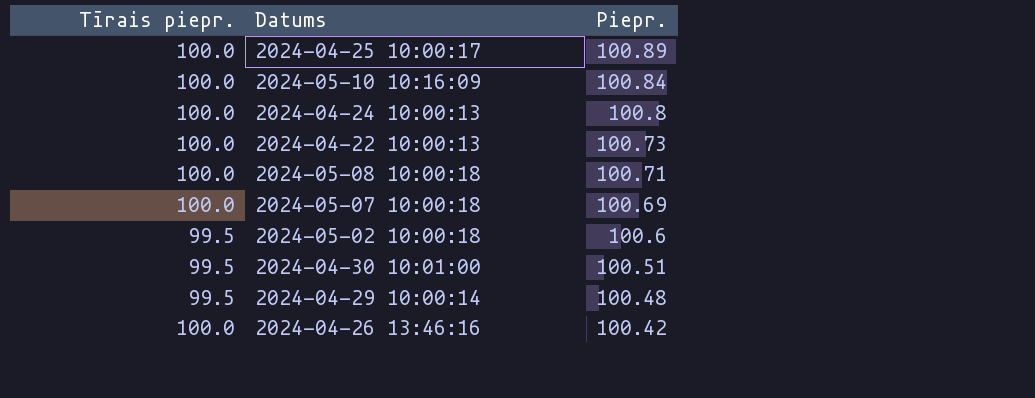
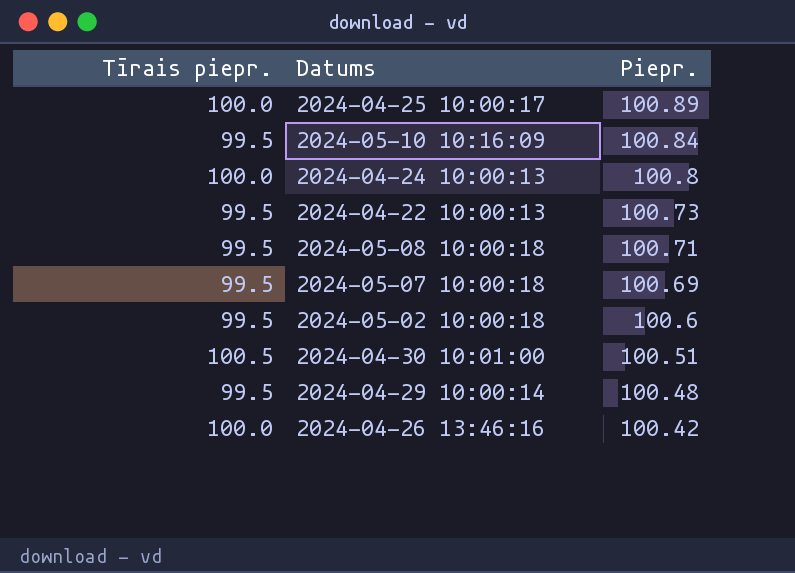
2024-05-10 10:16:09 | Tīrais piepr.: 100.0 -> 99.5
2024-04-22 10:00:13 | Tīrais piepr.: 100.0 -> 99.5
2024-05-08 10:00:18 | Tīrais piepr.: 100.0 -> 99.5
2024-05-07 10:00:18 | Tīrais piepr.: 100.0 -> 99.5
2024-04-30 10:01:00 | Tīrais piepr.: 99.5 -> 100.5

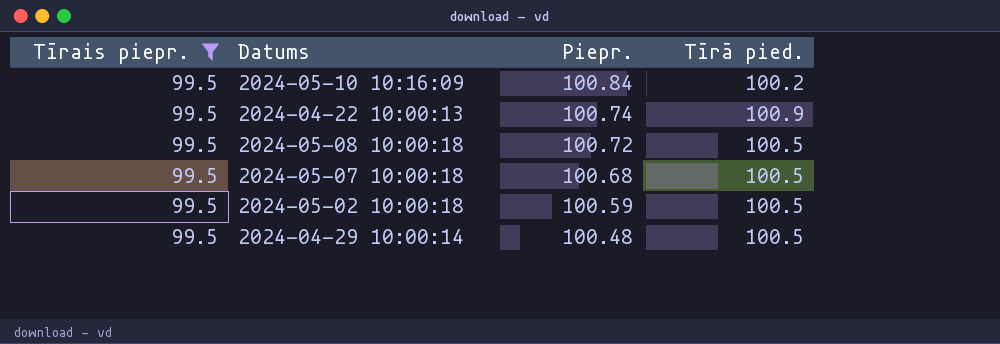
filter: none -> Tīrais piepr. = 99.5
column Tīrā pied. | position: none -> 4
2024-04-22 10:00:13 | Piepr.: 100.73 -> 100.74
2024-05-08 10:00:18 | Piepr.: 100.71 -> 100.72
2024-05-07 10:00:18 | Piepr.: 100.69 -> 100.68
2024-05-02 10:00:18 | Piepr.: 100.6 -> 100.59

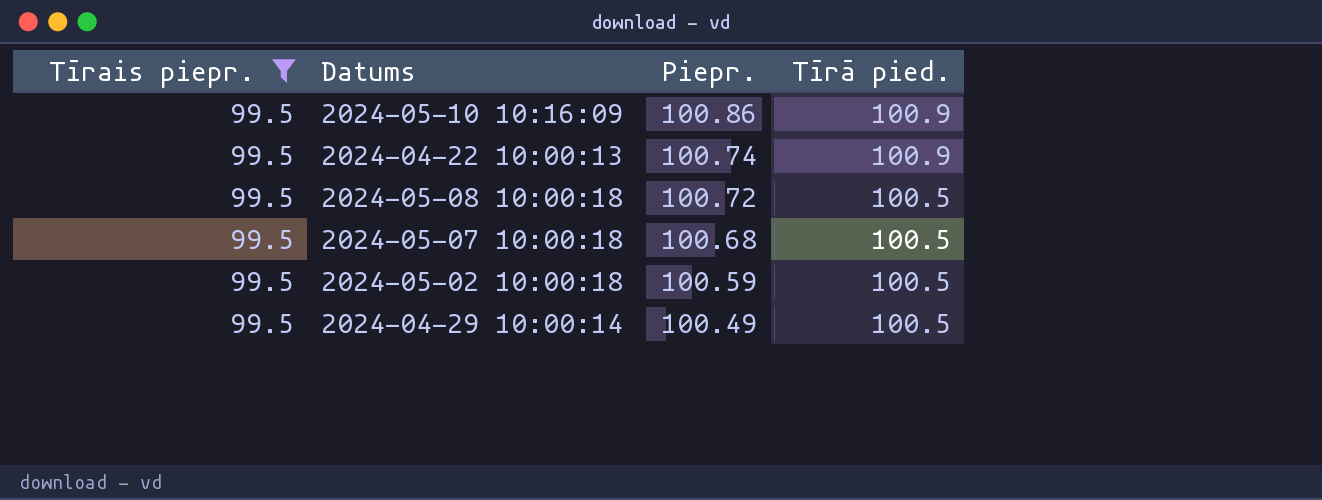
2024-05-10 10:16:09 | Piepr.: 100.84 -> 100.86
2024-05-10 10:16:09 | Tīrā pied.: 100.2 -> 100.9
2024-04-29 10:00:14 | Piepr.: 100.48 -> 100.49

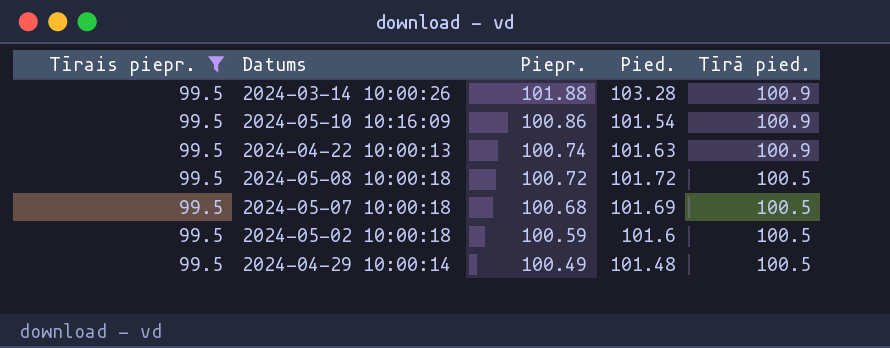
column Pied. | position: none -> 4
row 2024-03-14 10:00:26: none -> 99.5 | 101.88 | 103.28 | 100.9

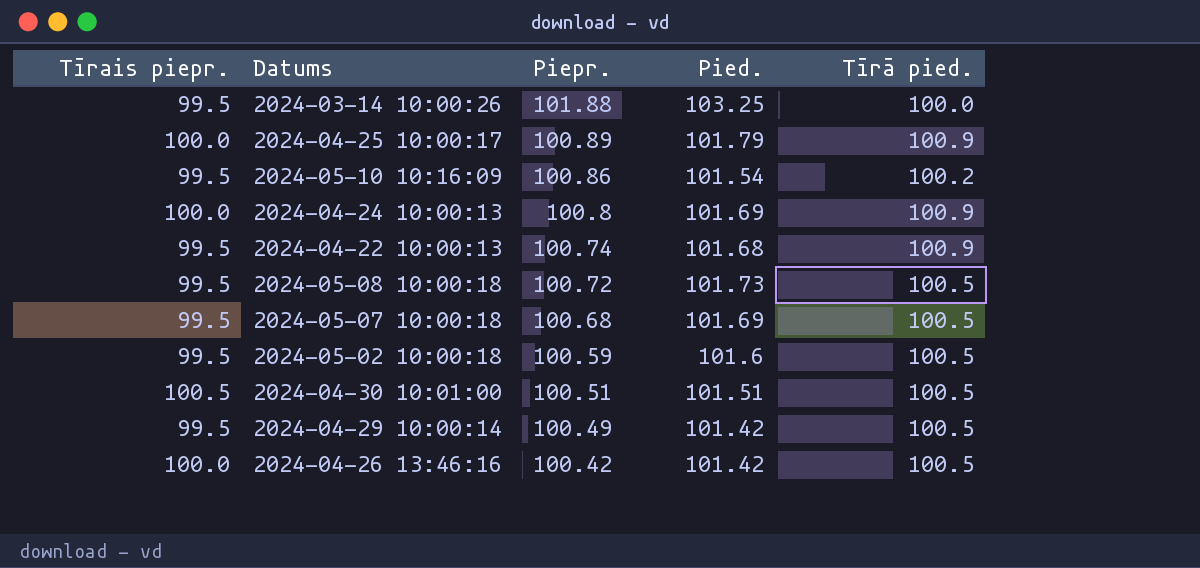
filter: Tīrais piepr. = 99.5 -> none
2024-03-14 10:00:26 | Pied.: 103.28 -> 103.25
2024-03-14 10:00:26 | Tīrā pied.: 100.9 -> 100.0
2024-05-10 10:16:09 | Tīrā pied.: 100.9 -> 100.2
2024-04-22 10:00:13 | Pied.: 101.63 -> 101.68
2024-05-08 10:00:18 | Pied.: 101.72 -> 101.73
2024-04-29 10:00:14 | Pied.: 101.48 -> 101.42

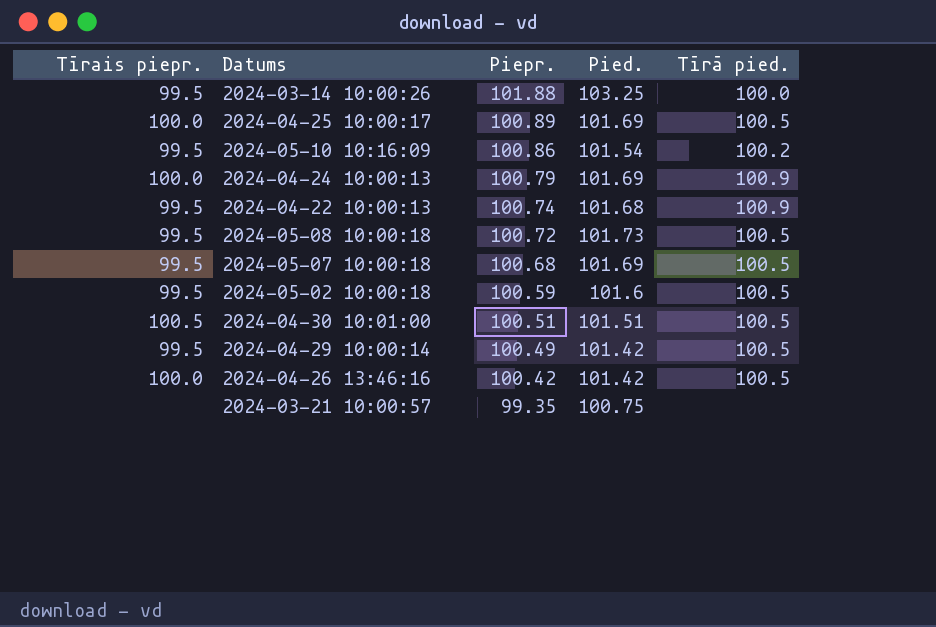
2024-04-25 10:00:17 | Pied.: 101.79 -> 101.69
2024-04-25 10:00:17 | Tīrā pied.: 100.9 -> 100.5
2024-04-24 10:00:13 | Piepr.: 100.8 -> 100.79
row 2024-03-21 10:00:57: none -> none | 99.35 | 100.75 | none

